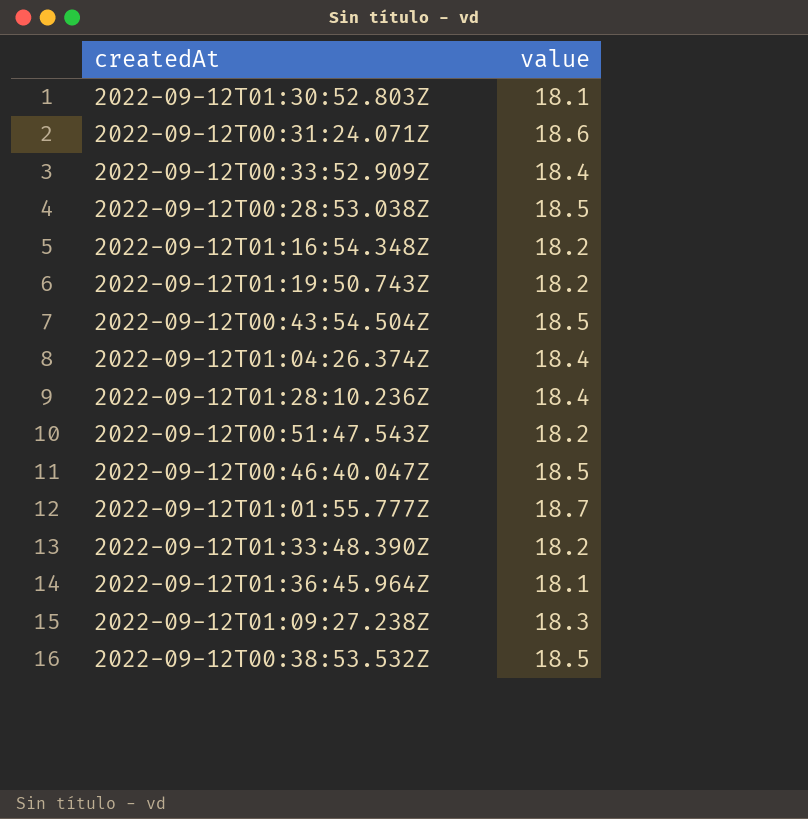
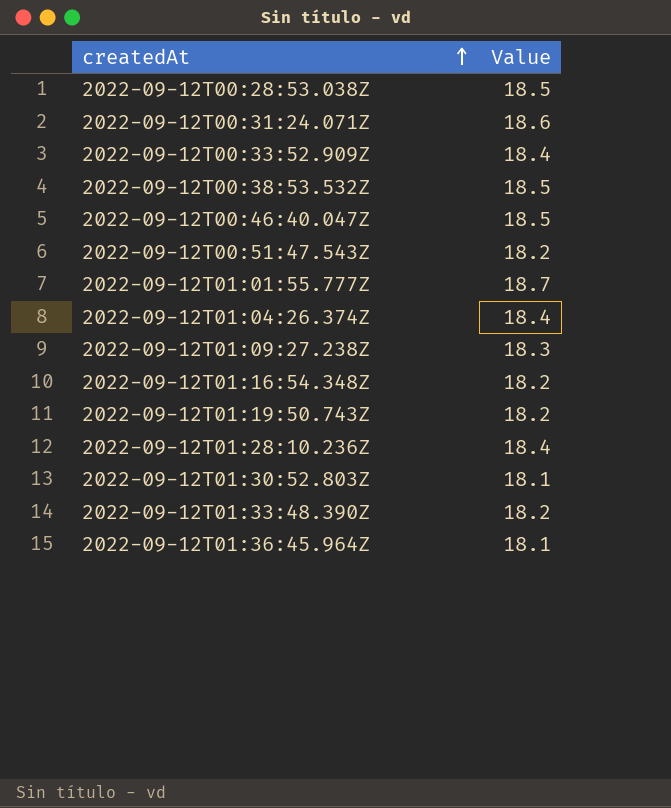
row order: none -> createdAt ascending
column name: value -> Value
row 2022-09-12T00:43:54.504Z: 18.5 -> none

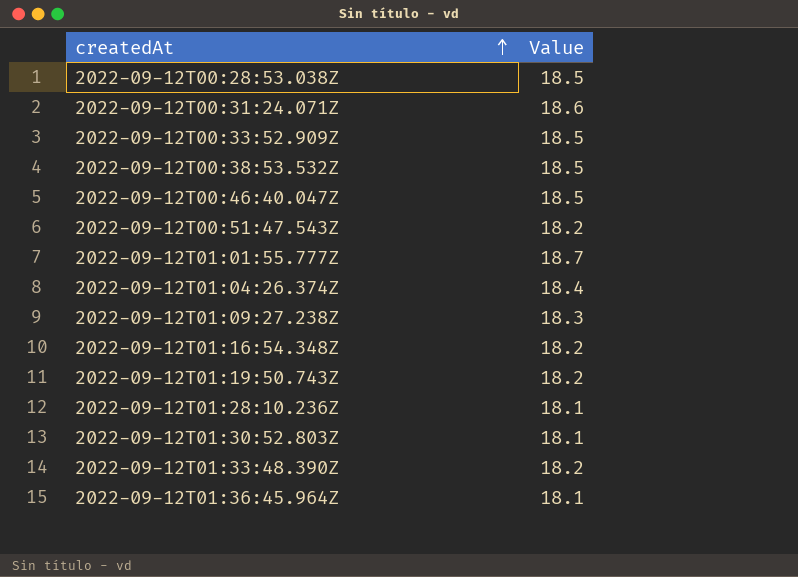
2022-09-12T00:33:52.909Z | Value: 18.4 -> 18.5
2022-09-12T01:28:10.236Z | Value: 18.4 -> 18.1

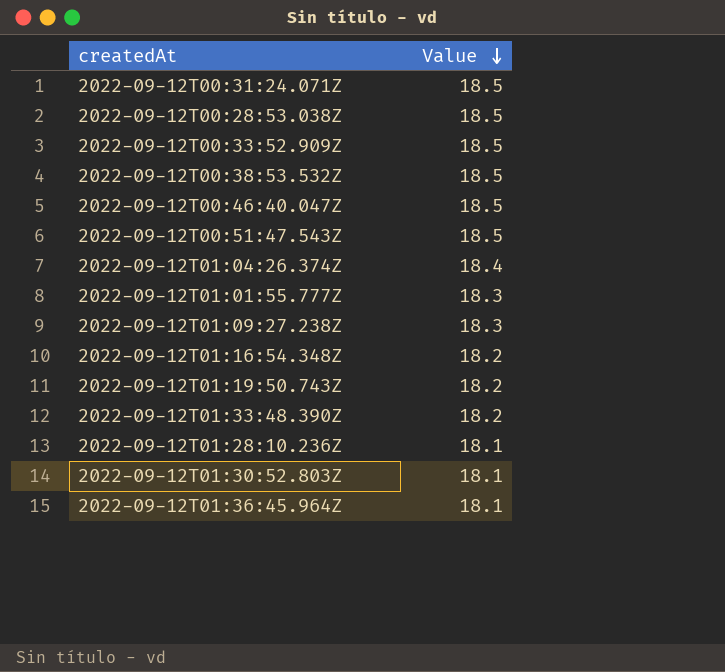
row order: createdAt ascending -> Value descending
2022-09-12T00:31:24.071Z | Value: 18.6 -> 18.5
2022-09-12T00:51:47.543Z | Value: 18.2 -> 18.5
2022-09-12T01:01:55.777Z | Value: 18.7 -> 18.3

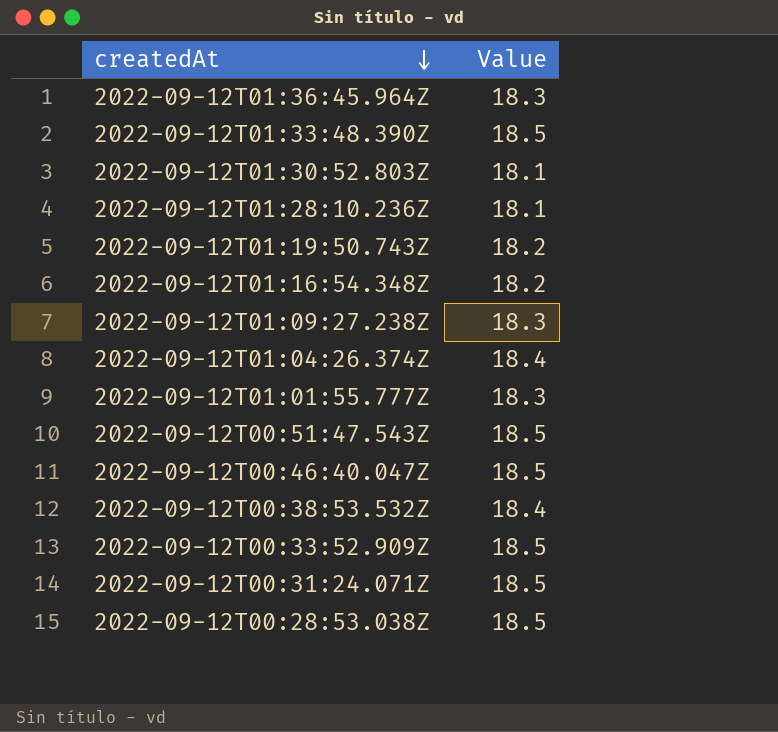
row order: Value descending -> createdAt descending
2022-09-12T01:36:45.964Z | Value: 18.1 -> 18.3
2022-09-12T01:33:48.390Z | Value: 18.2 -> 18.5
2022-09-12T00:38:53.532Z | Value: 18.5 -> 18.4

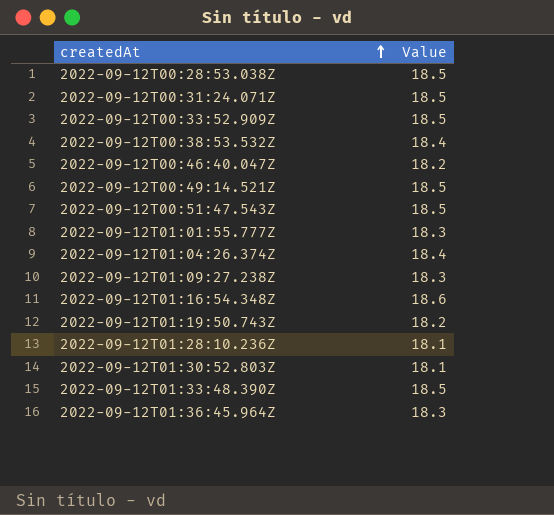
row order: createdAt descending -> createdAt ascending
2022-09-12T00:46:40.047Z | Value: 18.5 -> 18.2
row 2022-09-12T00:49:14.521Z: none -> 18.5
2022-09-12T01:16:54.348Z | Value: 18.2 -> 18.6

